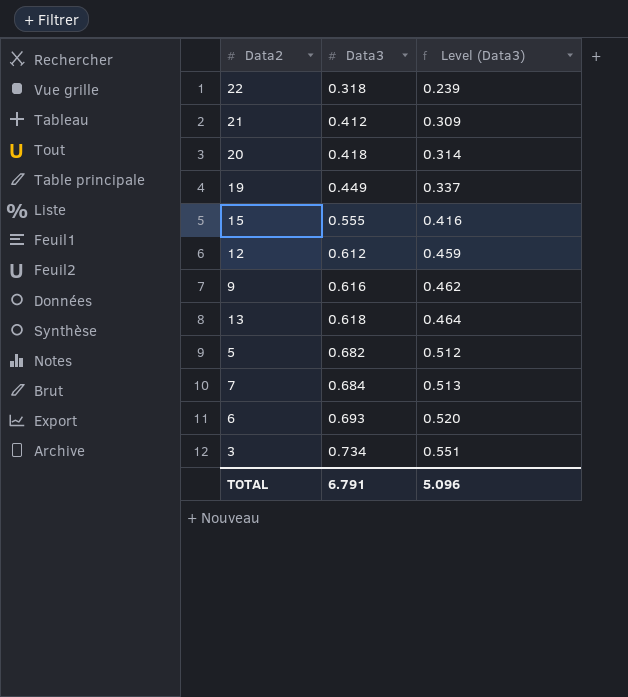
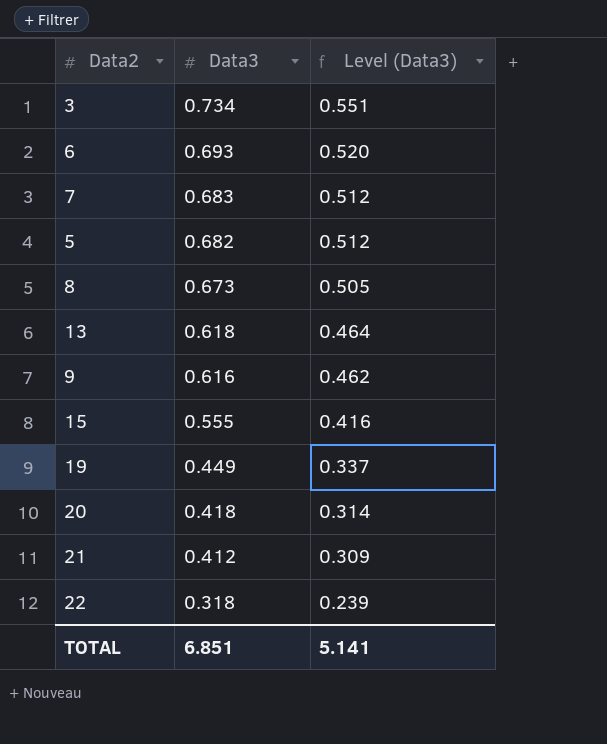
row order: Data3 ascending -> Data3 descending
row 12: 0.612 | 0.459 -> none
7 | Data3: 0.684 -> 0.683
7 | Level (Data3): 0.513 -> 0.512
row 8: none -> 0.673 | 0.505
TOTAL | Data3: 6.791 -> 6.851
TOTAL | Level (Data3): 5.096 -> 5.141

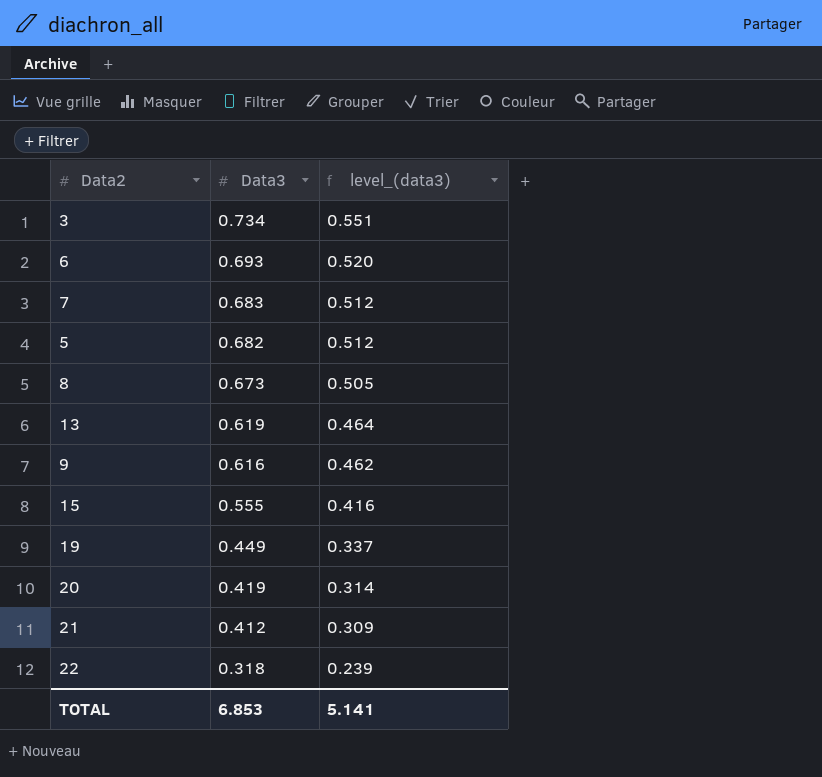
column name: Level (Data3) -> level_(data3)
13 | Data3: 0.618 -> 0.619
20 | Data3: 0.418 -> 0.419
TOTAL | Data3: 6.851 -> 6.853

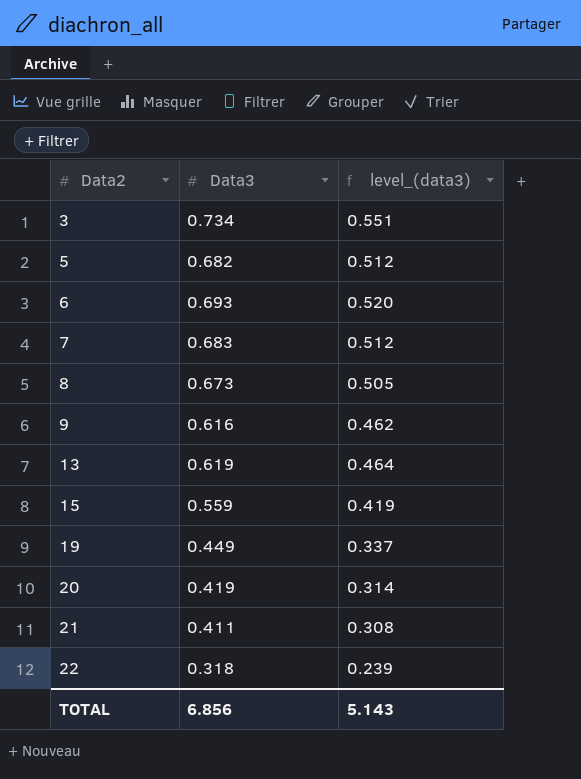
row order: Data3 descending -> Data2 ascending
15 | Data3: 0.555 -> 0.559
15 | level_(data3): 0.416 -> 0.419
21 | Data3: 0.412 -> 0.411
21 | level_(data3): 0.309 -> 0.308
TOTAL | Data3: 6.853 -> 6.856
TOTAL | level_(data3): 5.141 -> 5.143

